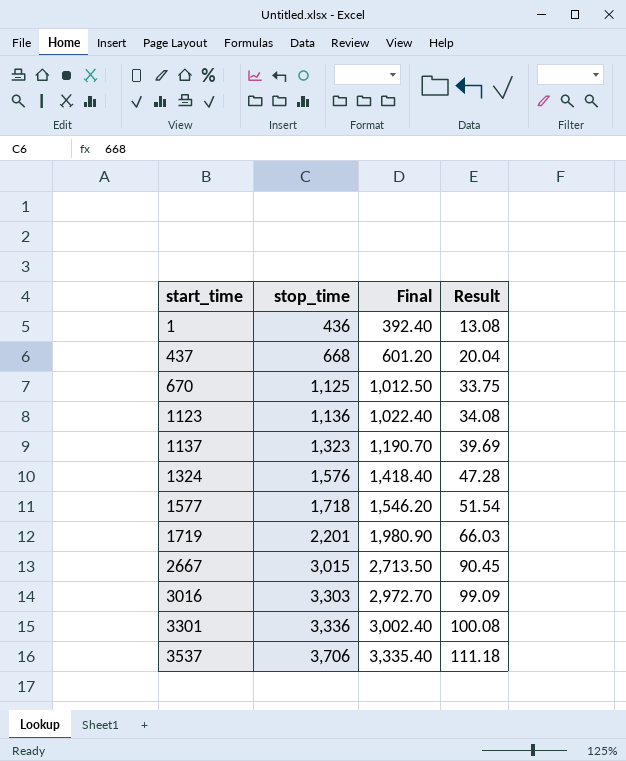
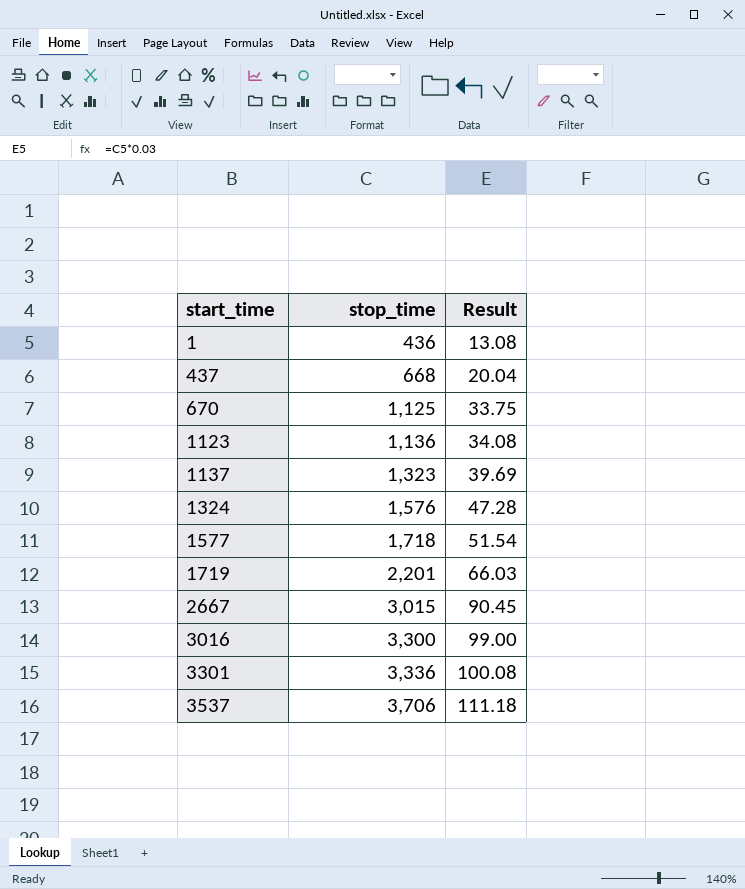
column Final | formula: [stop_time] * 0.9 -> none
3016 | stop_time: 3,303 -> 3,300
3016 | Result: 99.09 -> 99.00

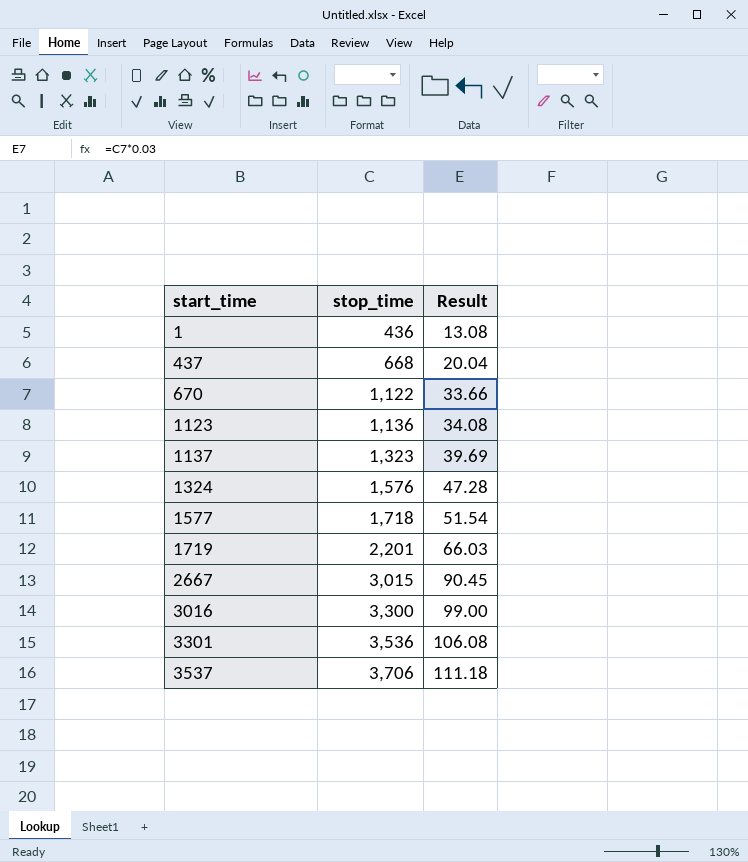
670 | stop_time: 1,125 -> 1,122
670 | Result: 33.75 -> 33.66
3301 | stop_time: 3,336 -> 3,536
3301 | Result: 100.08 -> 106.08

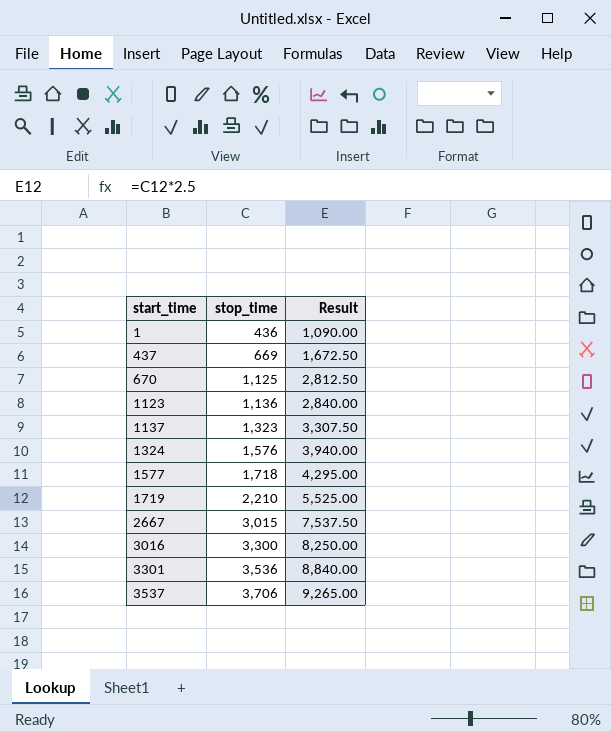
column Result | formula: [stop_time] * 0.03 -> [stop_time] * 2.5
437 | stop_time: 668 -> 669
670 | stop_time: 1,122 -> 1,125
1719 | stop_time: 2,201 -> 2,210

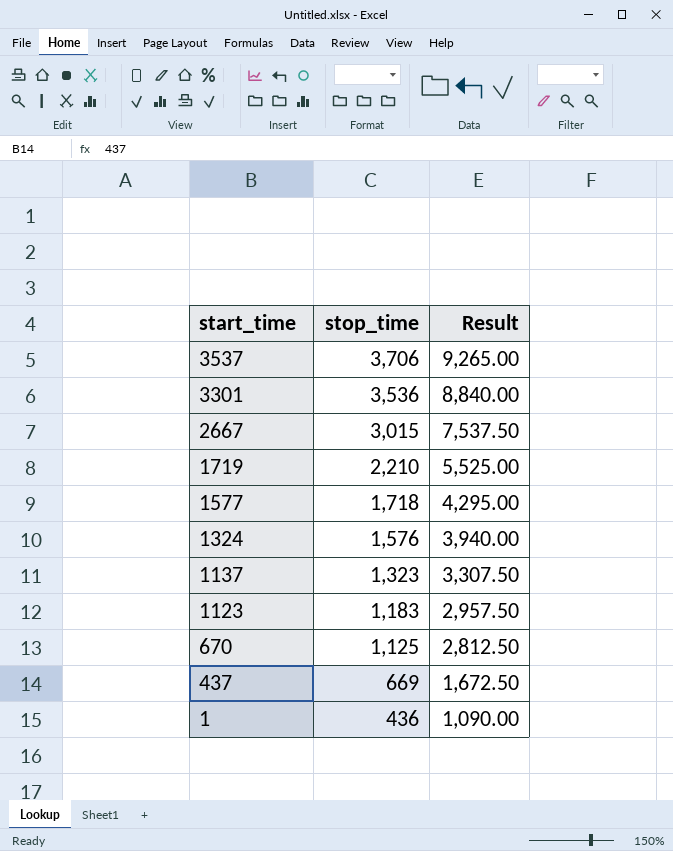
row order: start_time ascending -> start_time descending
row 3016: 3,300 | 8,250.00 -> none
1123 | stop_time: 1,136 -> 1,183
1123 | Result: 2,840.00 -> 2,957.50

